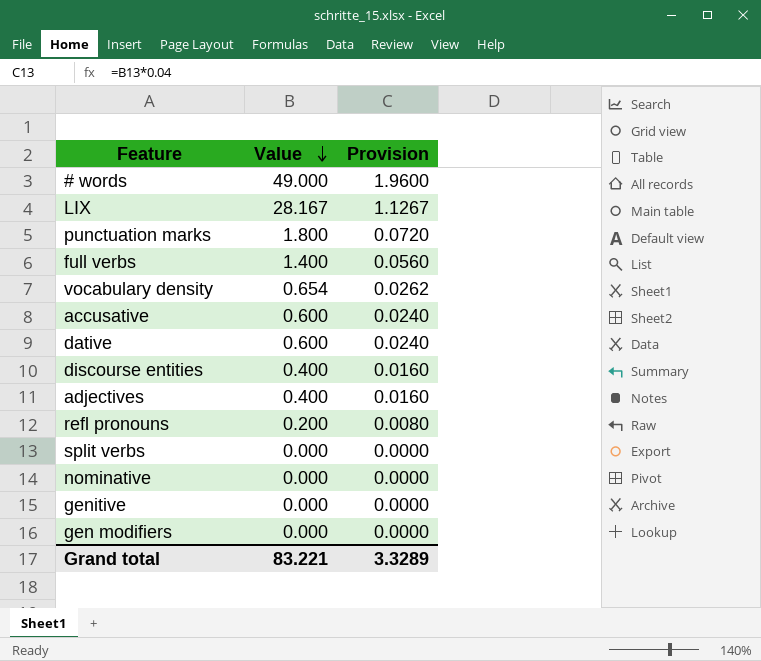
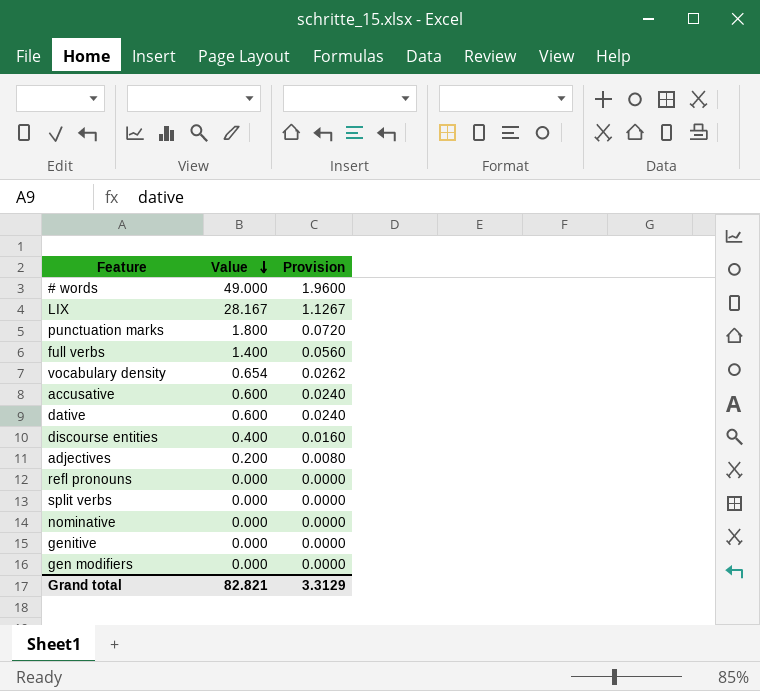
adjectives | Value: 0.400 -> 0.200
adjectives | Provision: 0.0160 -> 0.0080
refl pronouns | Value: 0.200 -> 0.000
refl pronouns | Provision: 0.0080 -> 0.0000
Grand total | Value: 83.221 -> 82.821
Grand total | Provision: 3.3289 -> 3.3129

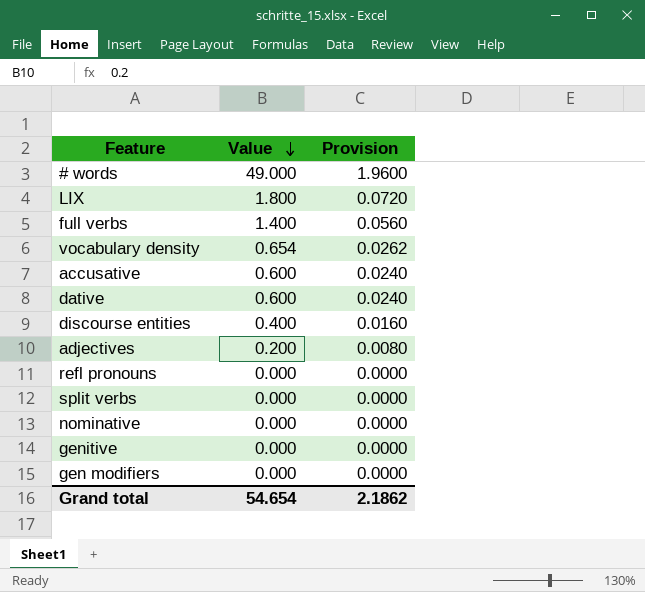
row punctuation marks: 1.800 | 0.0720 -> none
LIX | Value: 28.167 -> 1.800
LIX | Provision: 1.1267 -> 0.0720
Grand total | Value: 82.821 -> 54.654
Grand total | Provision: 3.3129 -> 2.1862

